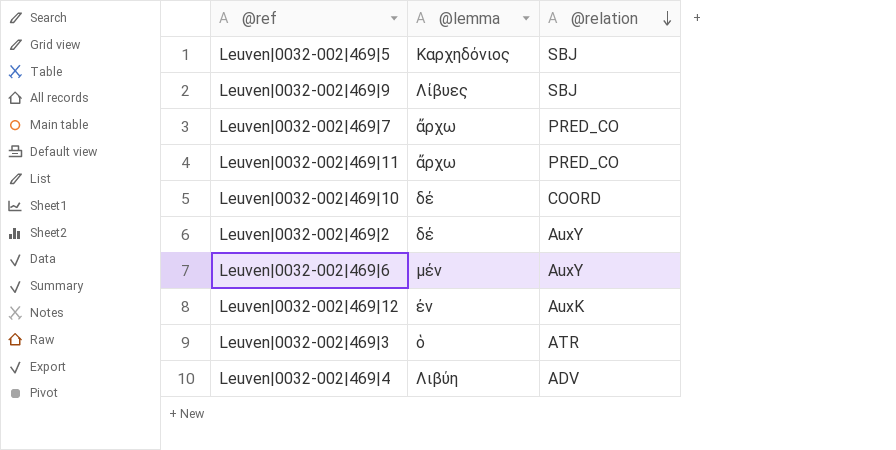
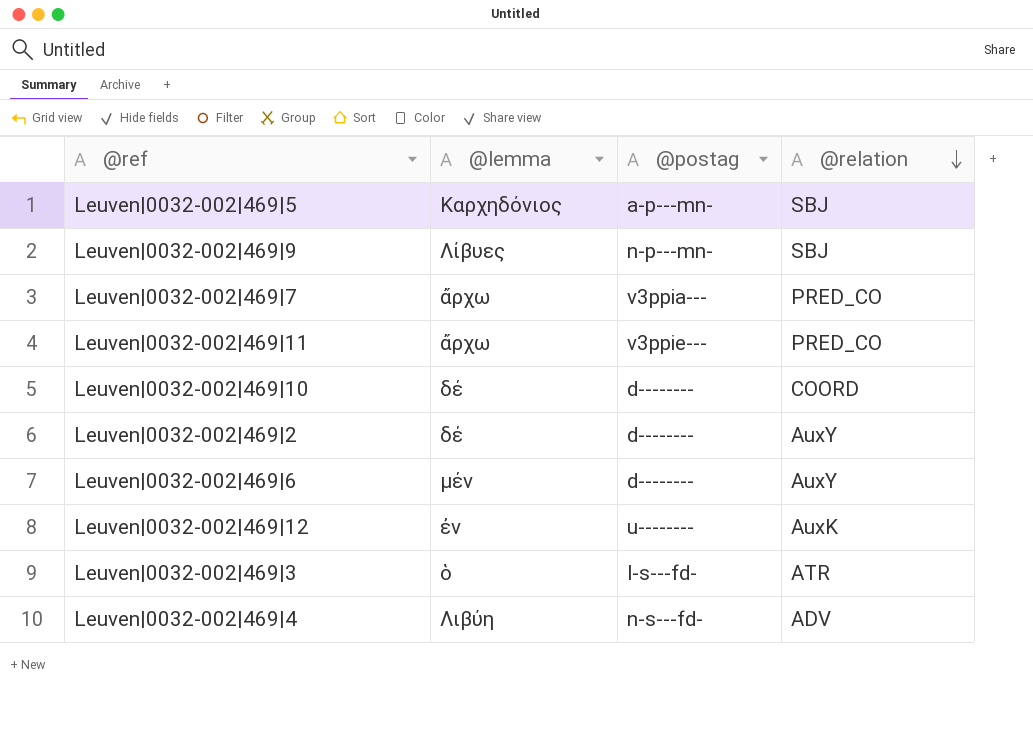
column @postag | position: none -> 3

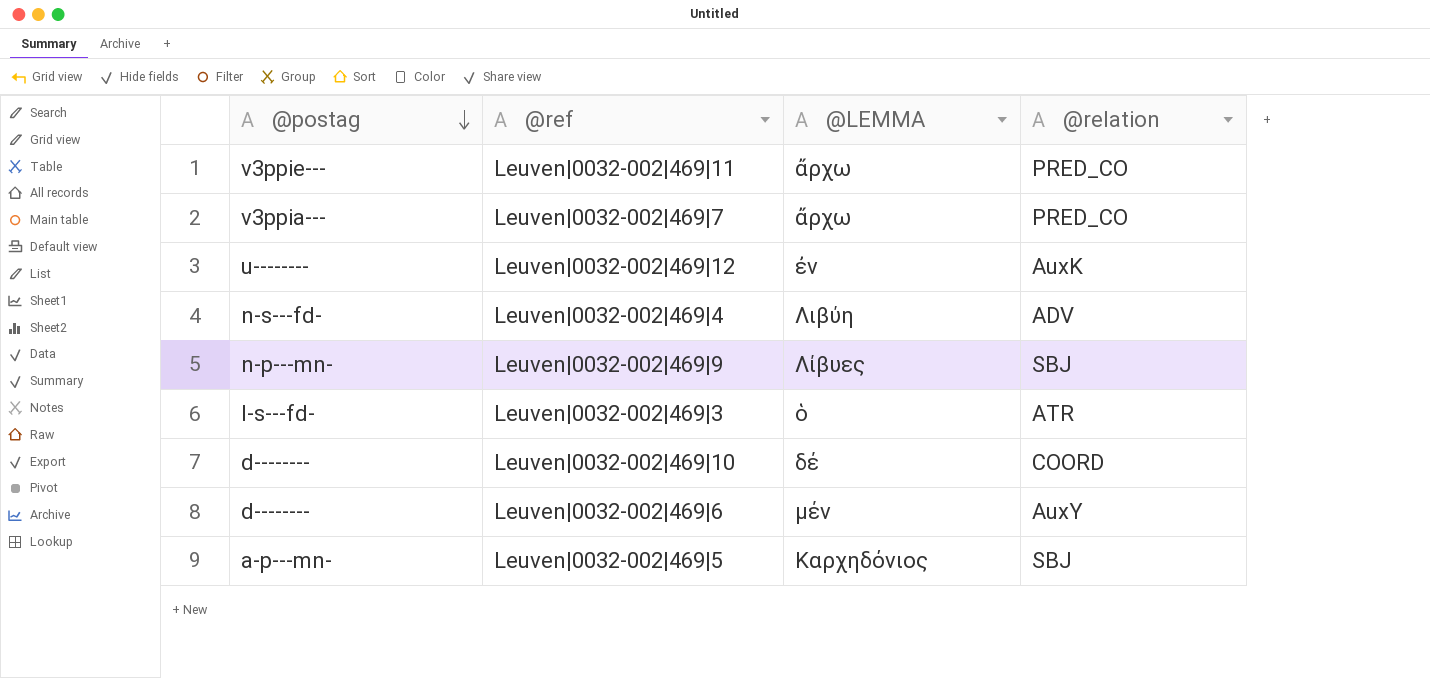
row order: @relation descending -> @postag descending
column @postag | position: 3 -> 1
column name: @lemma -> @LEMMA
row Leuven|0032-002|469|2: δέ | d-------- | AuxY -> none

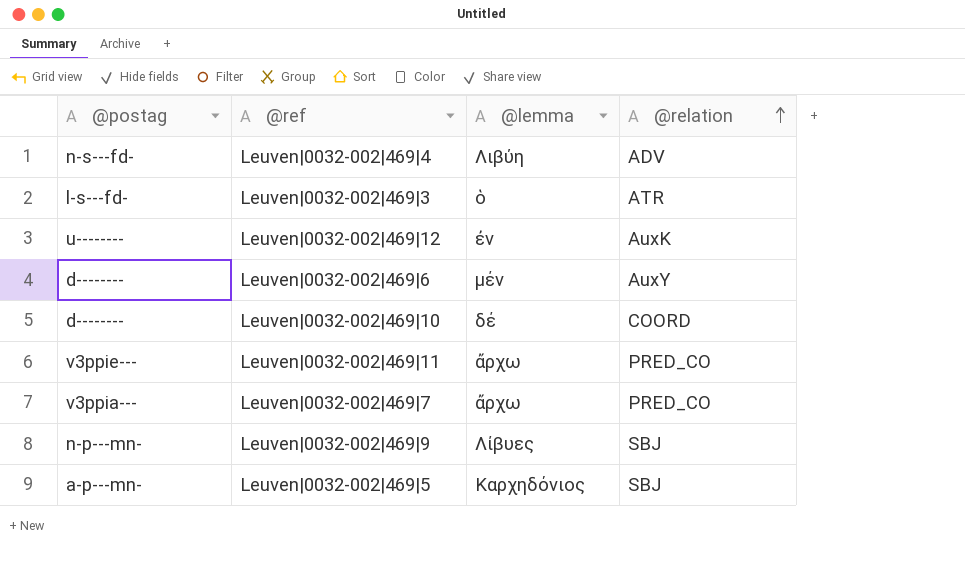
row order: @postag descending -> @relation ascending
column name: @LEMMA -> @lemma

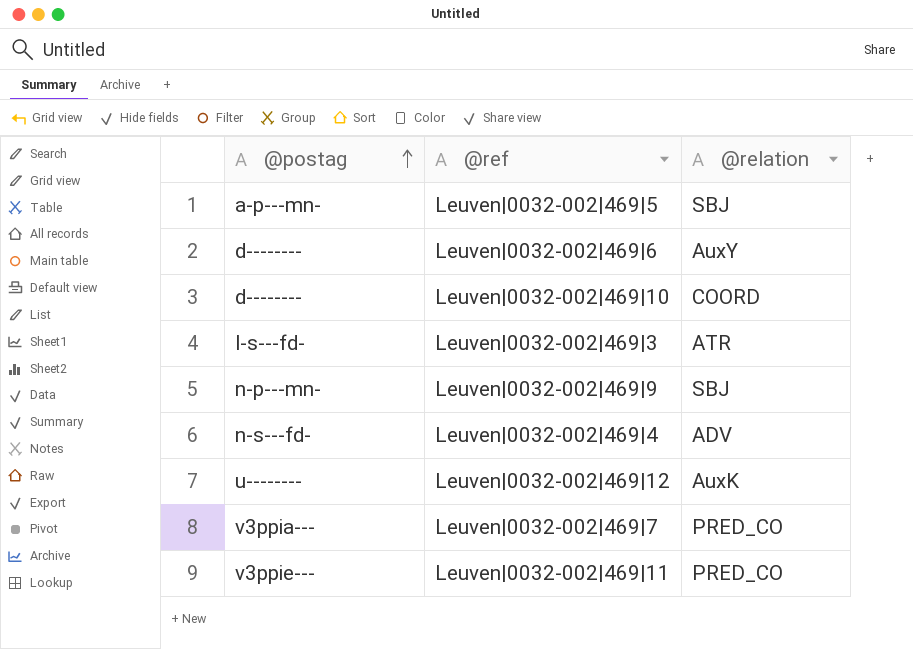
row order: @relation ascending -> @postag ascending
column @lemma | position: 3 -> none

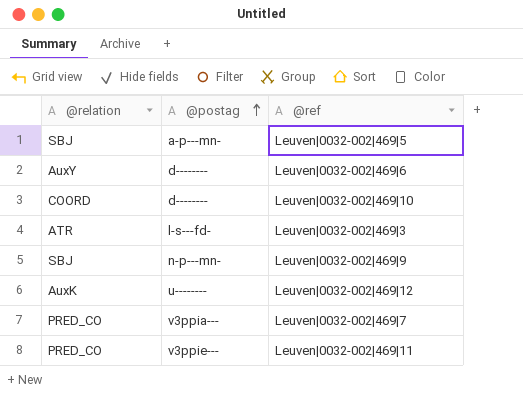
column @relation | position: 3 -> 1
row Leuven|0032-002|469|4: n-s---fd- | ADV -> none

